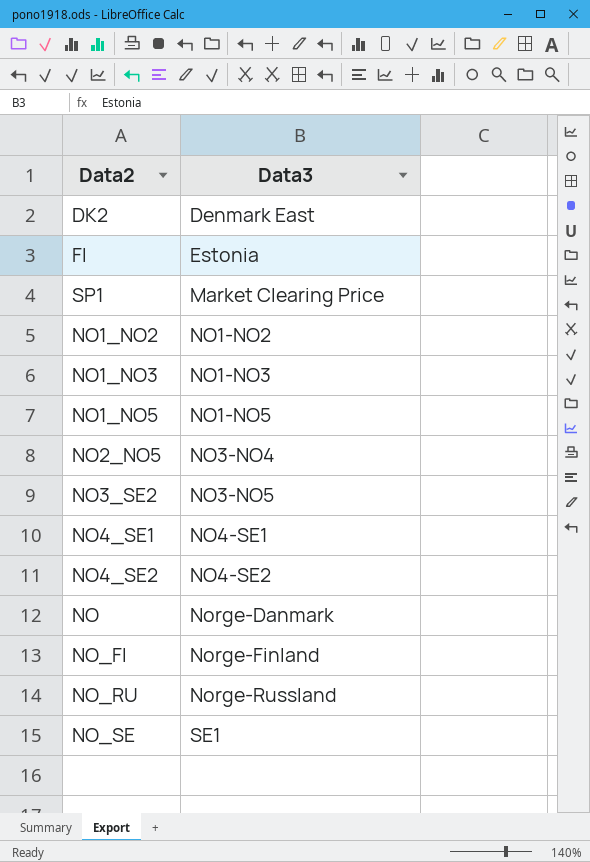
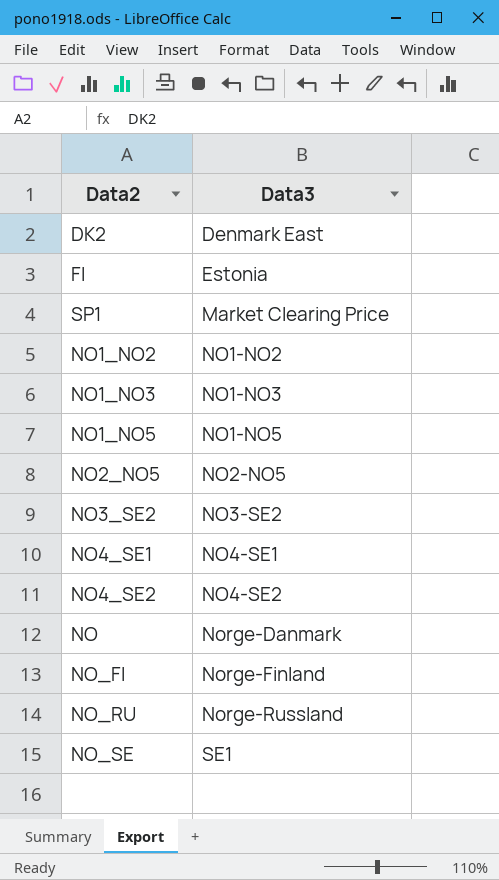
NO2_NO5 | Data3: NO3-NO4 -> NO2-NO5
NO3_SE2 | Data3: NO3-NO5 -> NO3-SE2

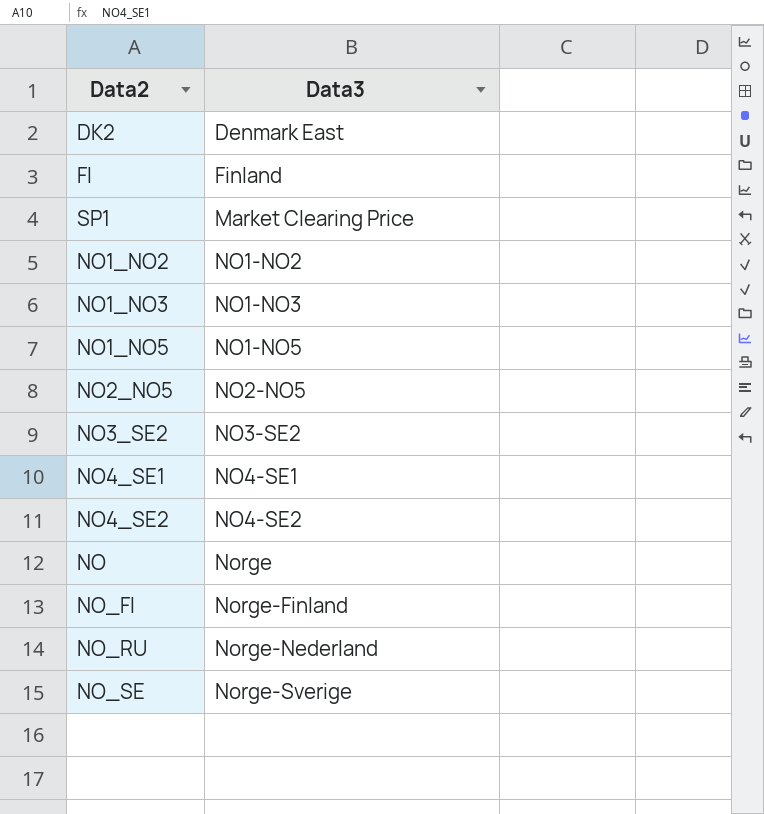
FI | Data3: Estonia -> Finland
NO | Data3: Norge-Danmark -> Norge
NO_RU | Data3: Norge-Russland -> Norge-Nederland
NO_SE | Data3: SE1 -> Norge-Sverige

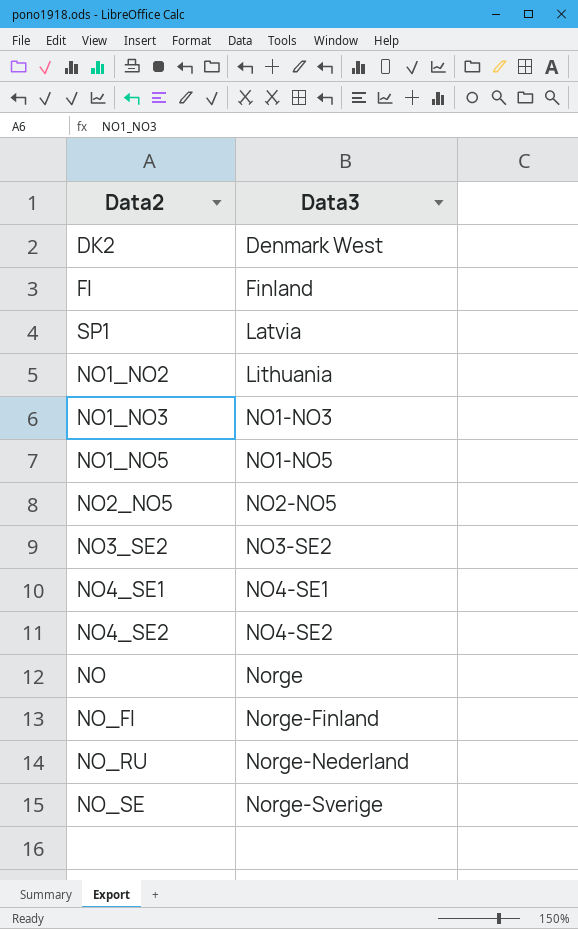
DK2 | Data3: Denmark East -> Denmark West
SP1 | Data3: Market Clearing Price -> Latvia
NO1_NO2 | Data3: NO1-NO2 -> Lithuania

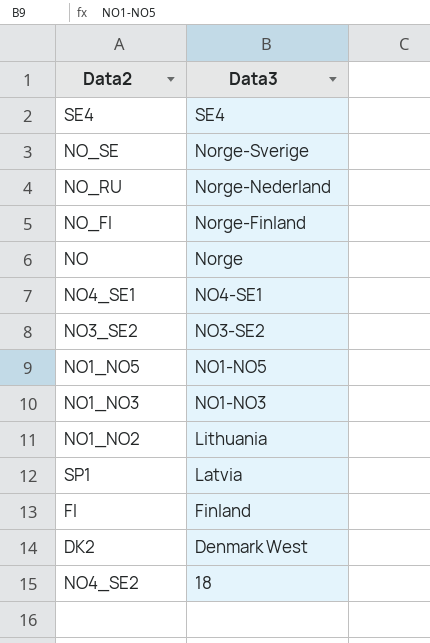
row order: Data3 ascending -> Data3 descending
row NO2_NO5: NO2-NO5 -> none
row SE4: none -> SE4
NO4_SE2 | Data3: NO4-SE2 -> 18

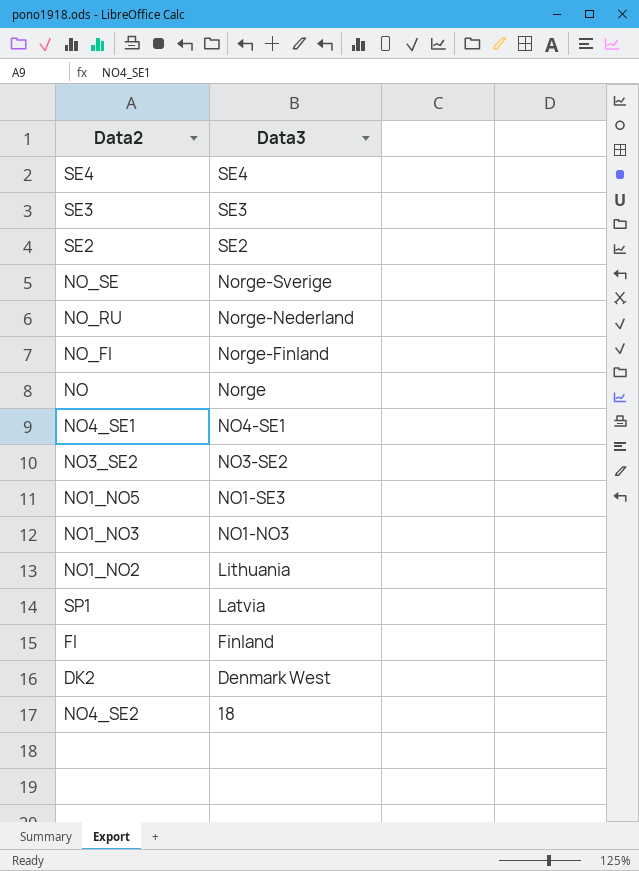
row SE3: none -> SE3
row SE2: none -> SE2
NO1_NO5 | Data3: NO1-NO5 -> NO1-SE3

